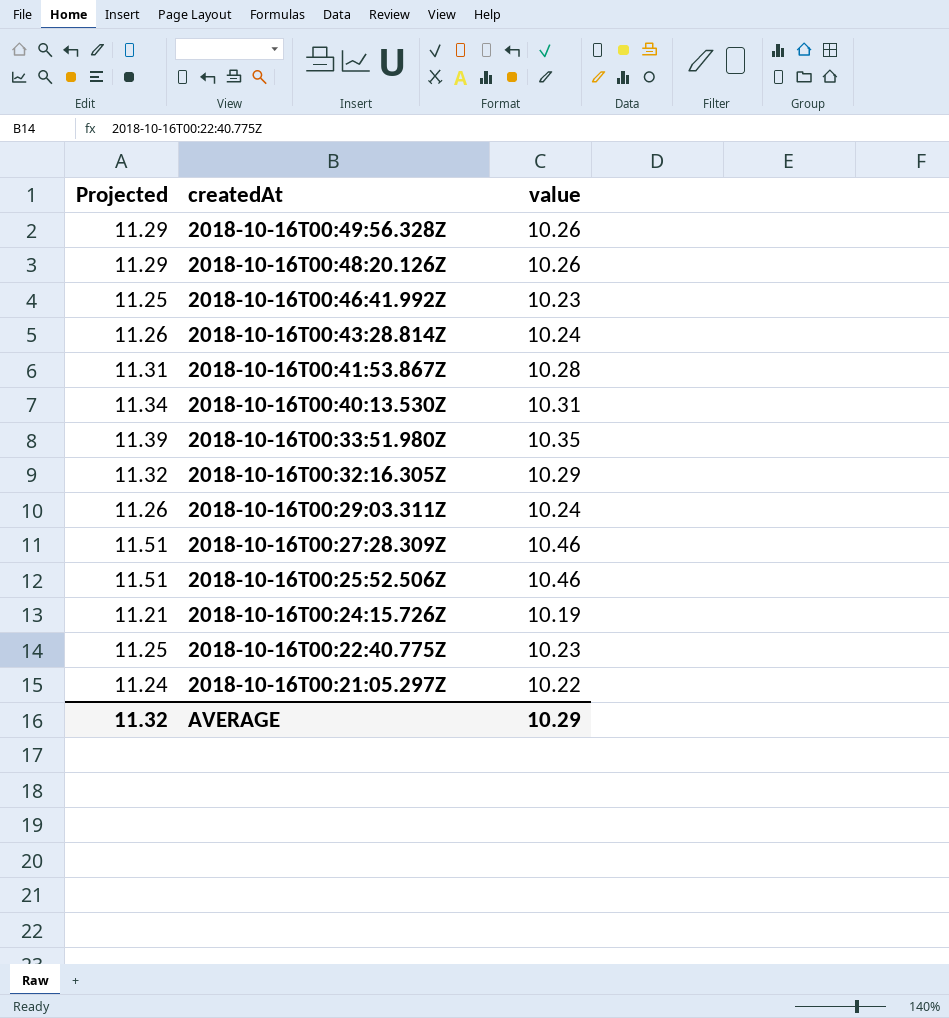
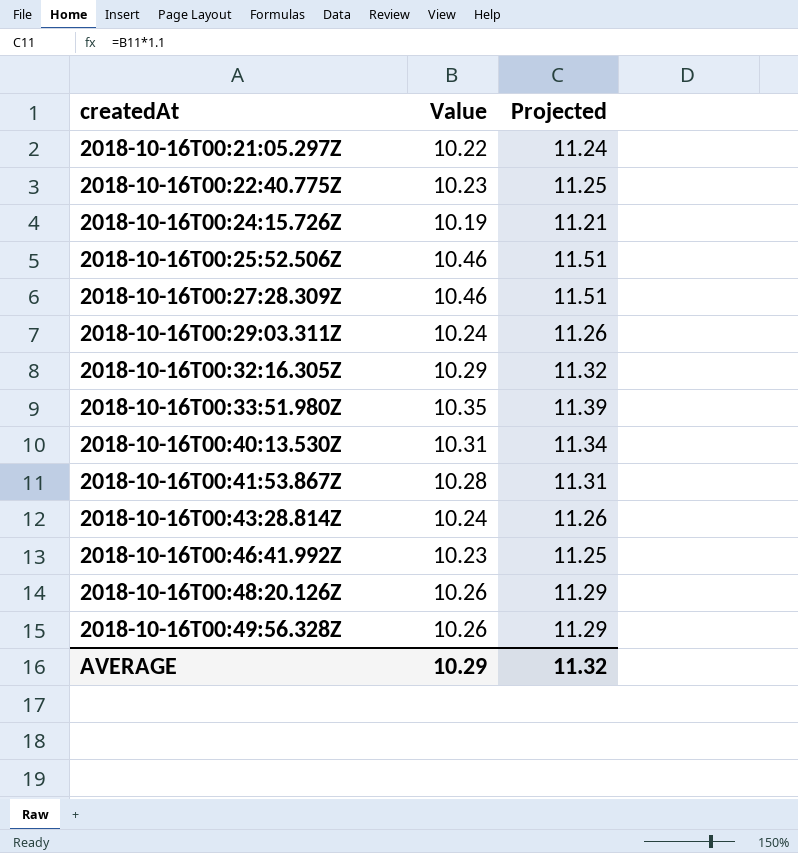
row order: createdAt descending -> createdAt ascending
column name: value -> Value
column Projected | position: 1 -> 3

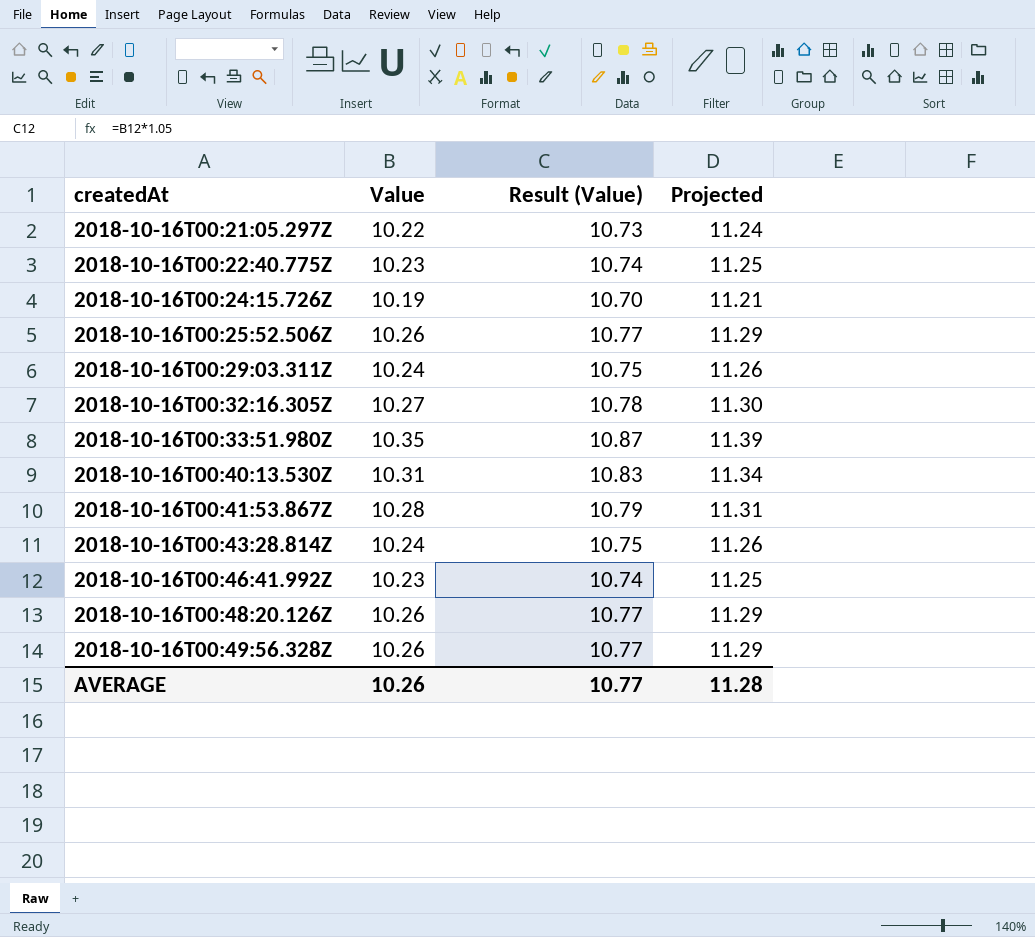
column Result (Value) | formula: none -> [Value] * 1.05
row 2018-10-16T00:27:28.309Z: 10.46 | 11.51 -> none
2018-10-16T00:25:52.506Z | Value: 10.46 -> 10.26
2018-10-16T00:25:52.506Z | Projected: 11.51 -> 11.29
2018-10-16T00:32:16.305Z | Value: 10.29 -> 10.27
2018-10-16T00:32:16.305Z | Projected: 11.32 -> 11.30
AVERAGE | Value: 10.29 -> 10.26
AVERAGE | Projected: 11.32 -> 11.28

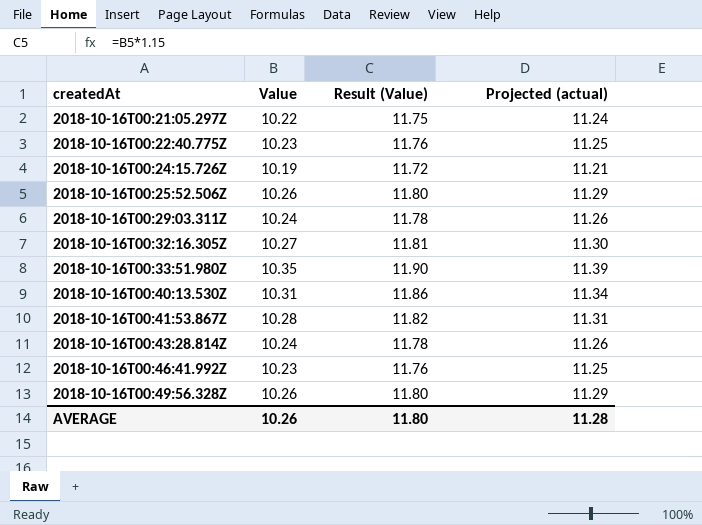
column Result (Value) | formula: [Value] * 1.05 -> [Value] * 1.15
column name: Projected -> Projected (actual)
row 2018-10-16T00:48:20.126Z: 10.26 | 10.77 | 11.29 -> none
AVERAGE | Result (Value): 10.77 -> 11.80

